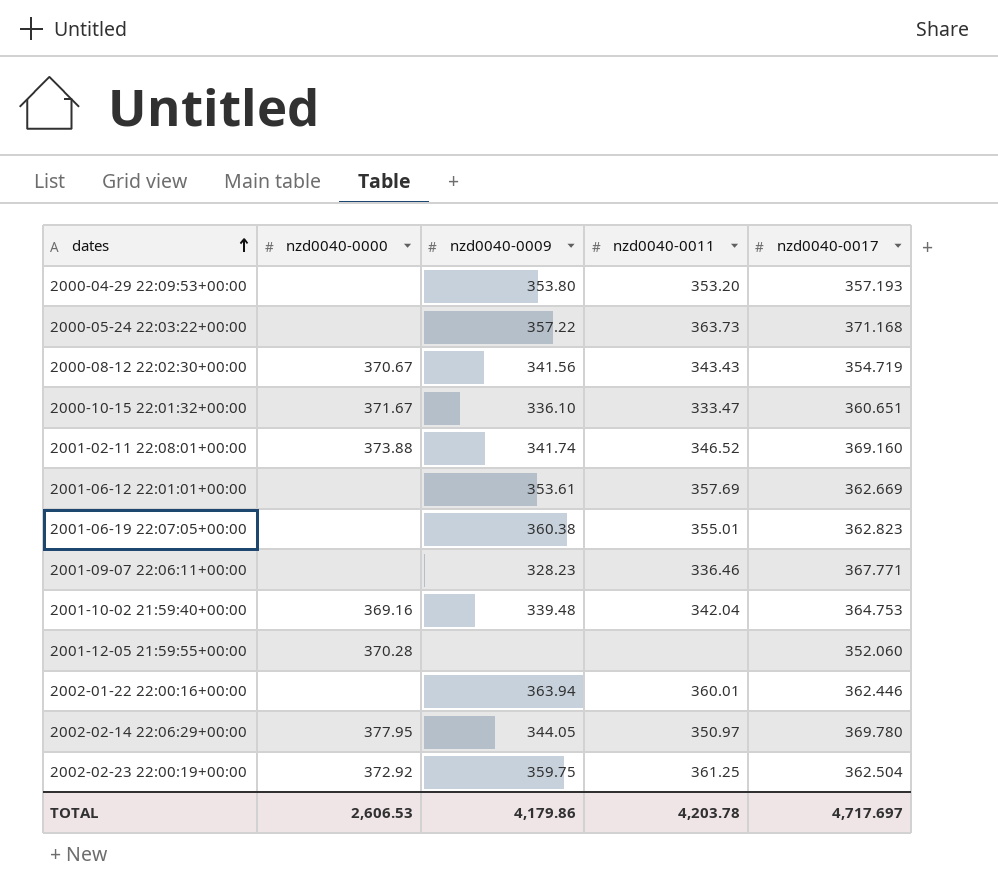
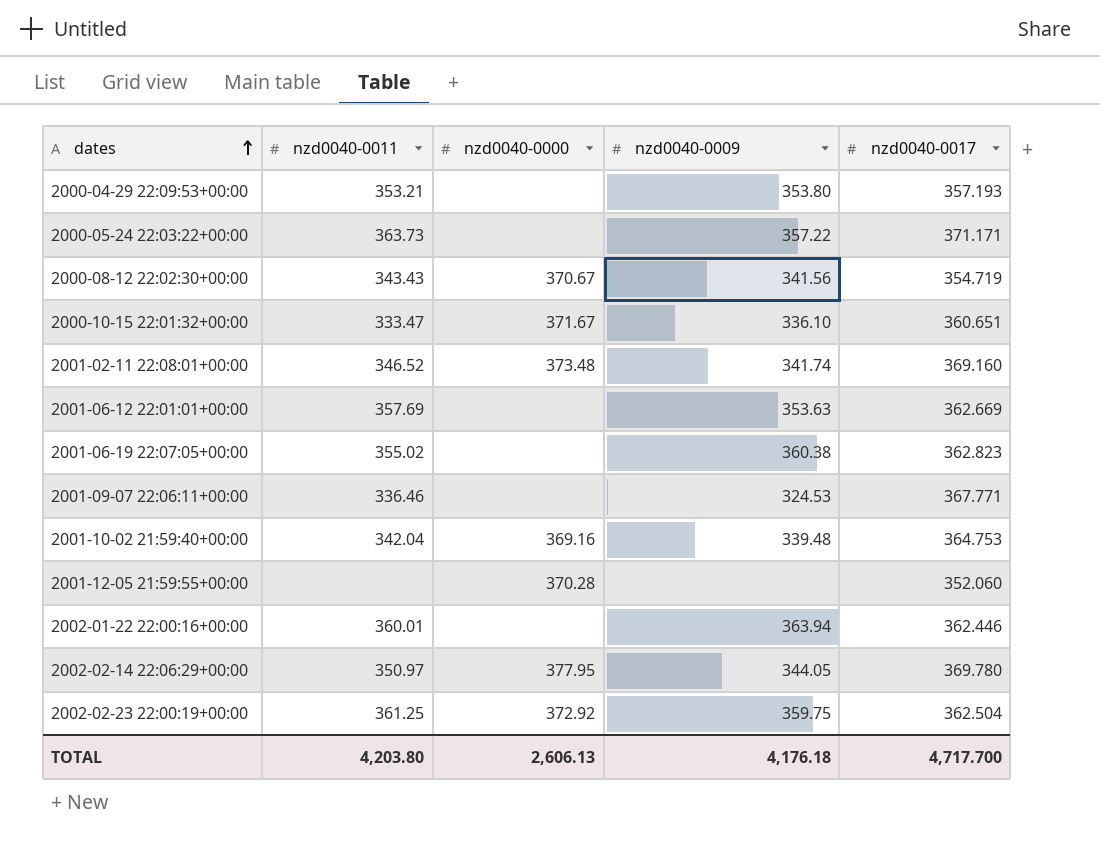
column nzd0040-0011 | position: 4 -> 2
2000-04-29 22:09:53+00:00 | nzd0040-0011: 353.20 -> 353.21
2000-05-24 22:03:22+00:00 | nzd0040-0017: 371.168 -> 371.171
2001-02-11 22:08:01+00:00 | nzd0040-0000: 373.88 -> 373.48
2001-06-12 22:01:01+00:00 | nzd0040-0009: 353.61 -> 353.63
2001-06-19 22:07:05+00:00 | nzd0040-0011: 355.01 -> 355.02
2001-09-07 22:06:11+00:00 | nzd0040-0009: 328.23 -> 324.53
TOTAL | nzd0040-0011: 4,203.78 -> 4,203.80
TOTAL | nzd0040-0000: 2,606.53 -> 2,606.13
TOTAL | nzd0040-0009: 4,179.86 -> 4,176.18
TOTAL | nzd0040-0017: 4,717.697 -> 4,717.700

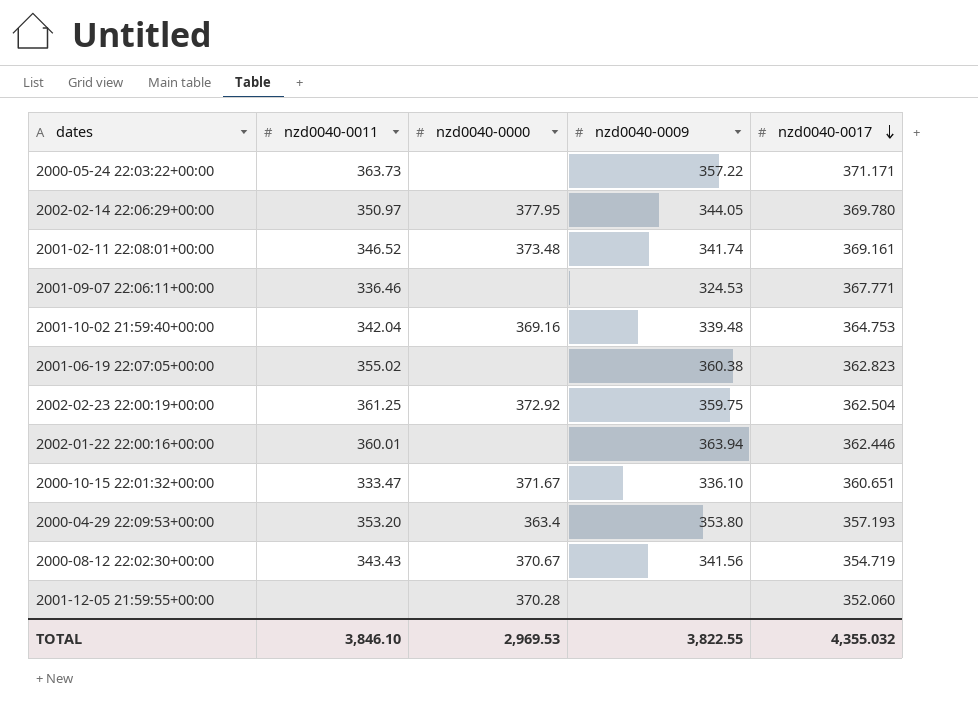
row order: dates ascending -> nzd0040-0017 descending
row 2001-06-12 22:01:01+00:00: 357.69 | none | 353.63 | 362.669 -> none
2001-02-11 22:08:01+00:00 | nzd0040-0017: 369.160 -> 369.161
2000-04-29 22:09:53+00:00 | nzd0040-0011: 353.21 -> 353.20
2000-04-29 22:09:53+00:00 | nzd0040-0000: none -> 363.4
TOTAL | nzd0040-0011: 4,203.80 -> 3,846.10
TOTAL | nzd0040-0000: 2,606.13 -> 2,969.53
TOTAL | nzd0040-0009: 4,176.18 -> 3,822.55
TOTAL | nzd0040-0017: 4,717.700 -> 4,355.032

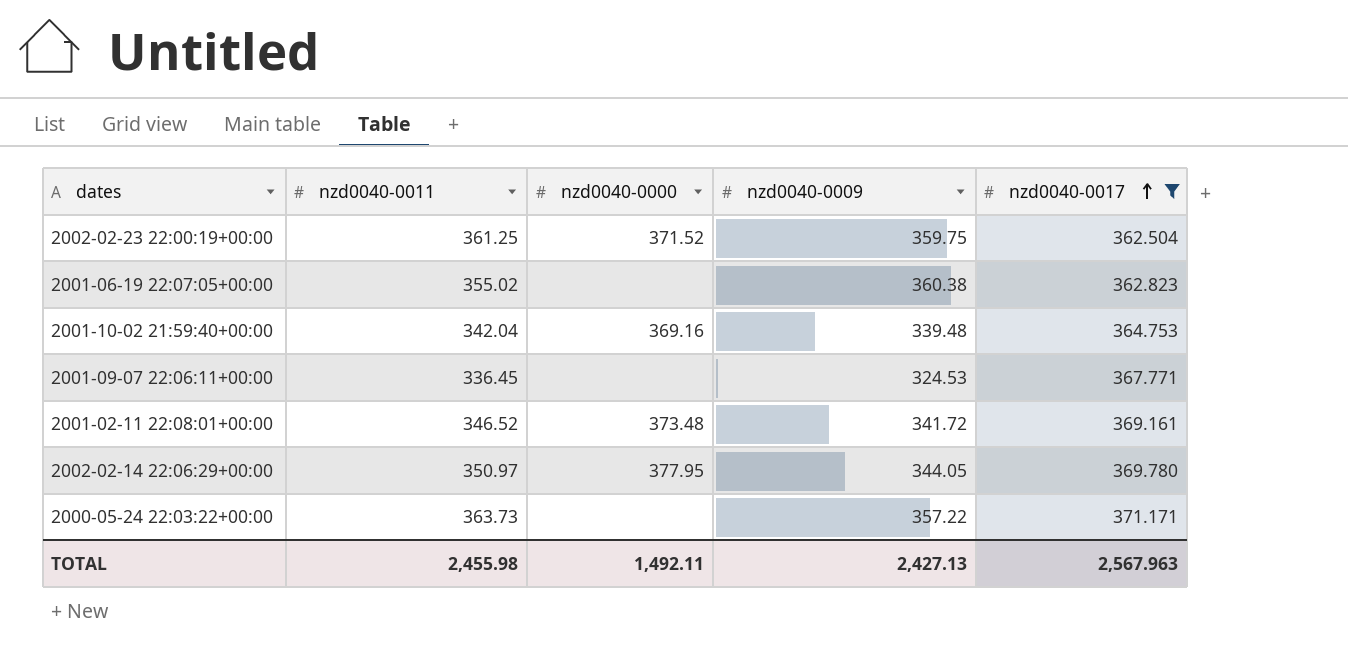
filter: none -> nzd0040-0017 >= 362.504
row order: nzd0040-0017 descending -> nzd0040-0017 ascending
2002-02-23 22:00:19+00:00 | nzd0040-0000: 372.92 -> 371.52
2001-09-07 22:06:11+00:00 | nzd0040-0011: 336.46 -> 336.45
2001-02-11 22:08:01+00:00 | nzd0040-0009: 341.74 -> 341.72
TOTAL | nzd0040-0011: 3,846.10 -> 2,455.98
TOTAL | nzd0040-0000: 2,969.53 -> 1,492.11
TOTAL | nzd0040-0009: 3,822.55 -> 2,427.13
TOTAL | nzd0040-0017: 4,355.032 -> 2,567.963

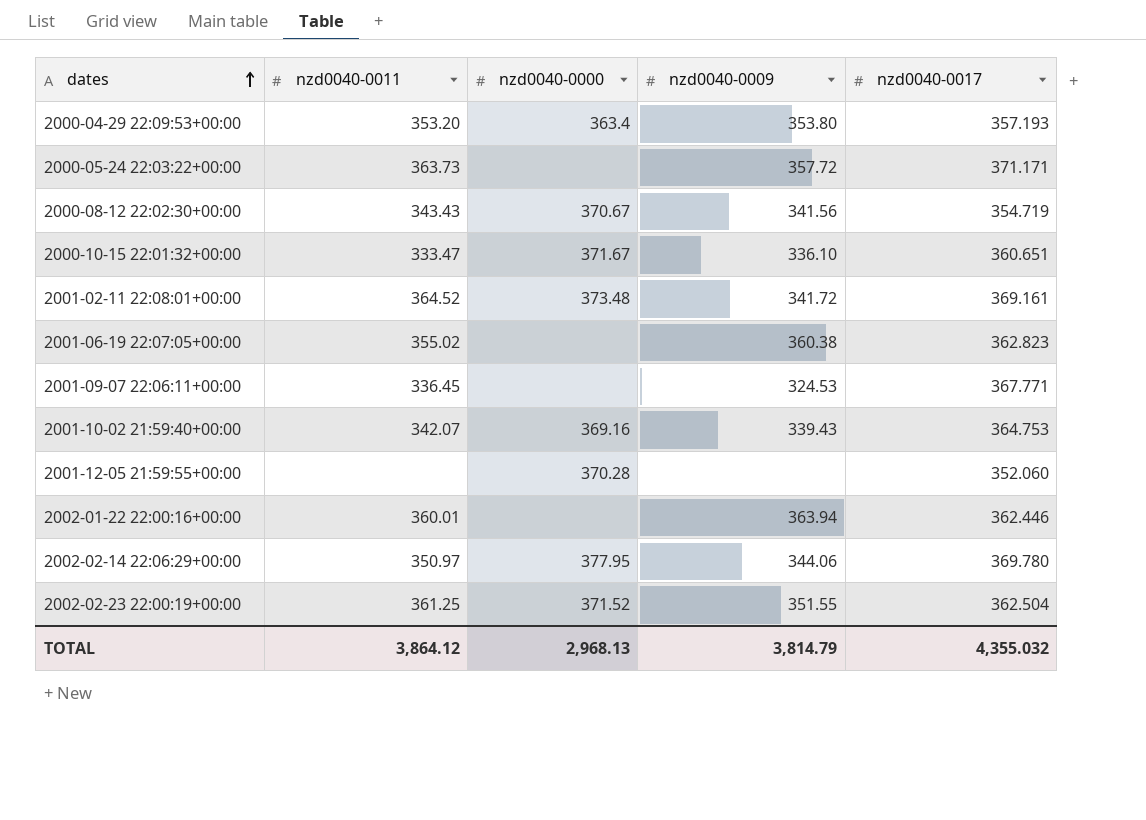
filter: nzd0040-0017 >= 362.504 -> none
row order: nzd0040-0017 ascending -> dates ascending
2000-05-24 22:03:22+00:00 | nzd0040-0009: 357.22 -> 357.72
2001-02-11 22:08:01+00:00 | nzd0040-0011: 346.52 -> 364.52
2001-10-02 21:59:40+00:00 | nzd0040-0011: 342.04 -> 342.07
2001-10-02 21:59:40+00:00 | nzd0040-0009: 339.48 -> 339.43
2002-02-14 22:06:29+00:00 | nzd0040-0009: 344.05 -> 344.06
2002-02-23 22:00:19+00:00 | nzd0040-0009: 359.75 -> 351.55
TOTAL | nzd0040-0011: 2,455.98 -> 3,864.12
TOTAL | nzd0040-0000: 1,492.11 -> 2,968.13
TOTAL | nzd0040-0009: 2,427.13 -> 3,814.79
TOTAL | nzd0040-0017: 2,567.963 -> 4,355.032

